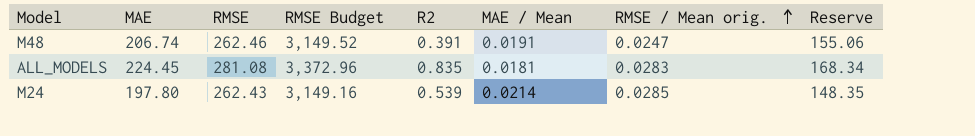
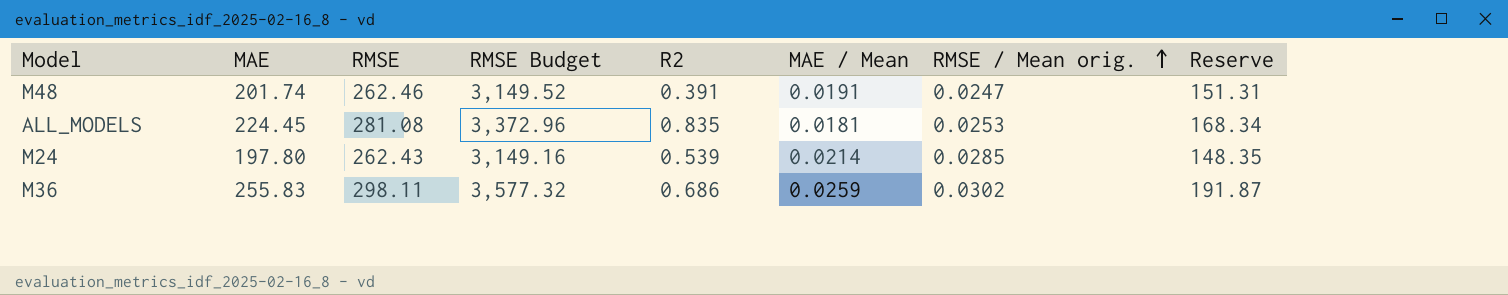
M48 | MAE: 206.74 -> 201.74
M48 | Reserve: 155.06 -> 151.31
ALL_MODELS | RMSE / Mean orig.: 0.0283 -> 0.0253
row M36: none -> 255.83 | 298.11 | 3,577.32 | 0.686 | 0.0259 | 0.0302 | 191.87

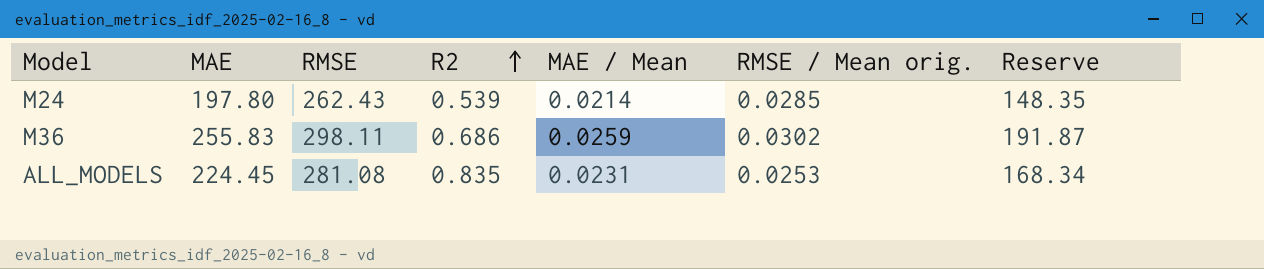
row order: RMSE / Mean orig. ascending -> R2 ascending
column RMSE Budget | formula: [RMSE] * 12 -> none
row M48: 201.74 | 262.46 | 3,149.52 | 0.391 | 0.0191 | 0.0247 | 151.31 -> none
ALL_MODELS | MAE / Mean: 0.0181 -> 0.0231

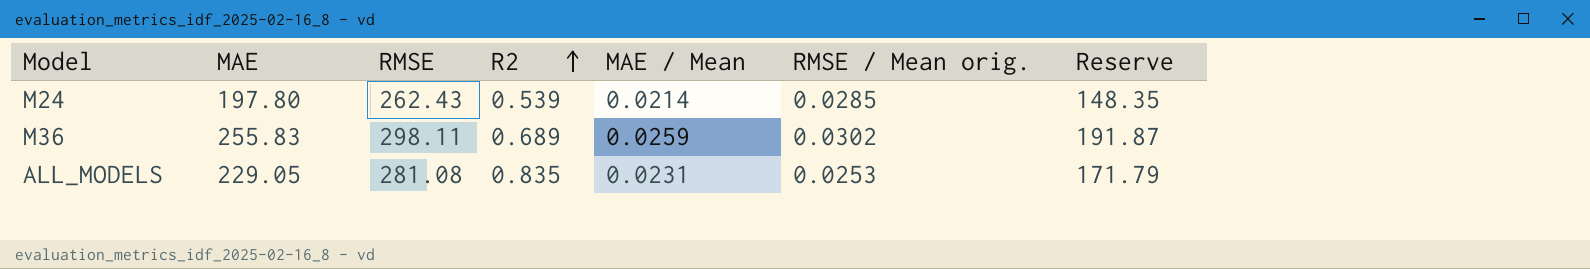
M36 | R2: 0.686 -> 0.689
ALL_MODELS | MAE: 224.45 -> 229.05
ALL_MODELS | Reserve: 168.34 -> 171.79

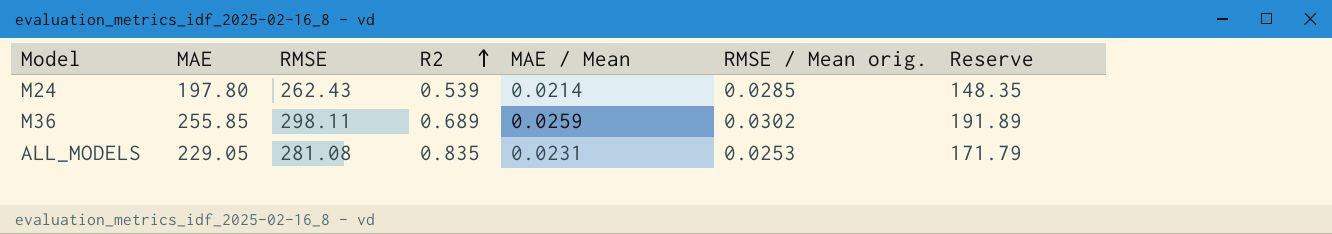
M36 | MAE: 255.83 -> 255.85
M36 | Reserve: 191.87 -> 191.89

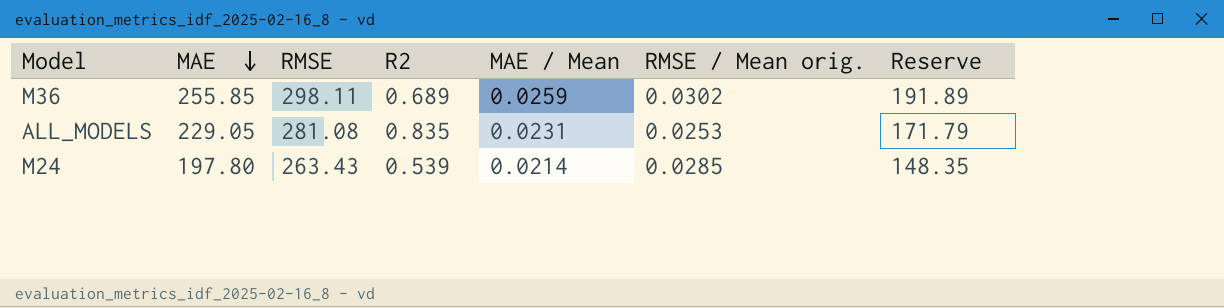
row order: R2 ascending -> MAE descending
M24 | RMSE: 262.43 -> 263.43

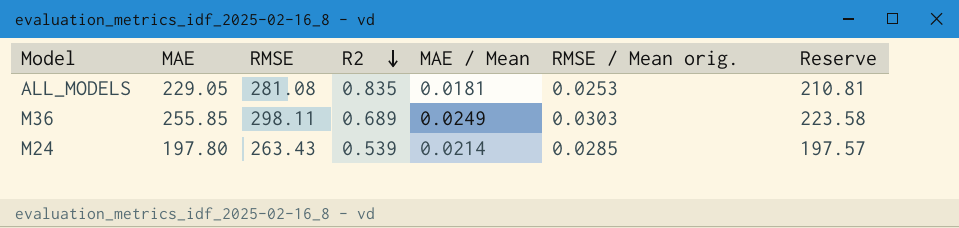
row order: MAE descending -> R2 descending
column Reserve | formula: [MAE] * 0.75 -> [RMSE] * 0.75
ALL_MODELS | MAE / Mean: 0.0231 -> 0.0181
M36 | MAE / Mean: 0.0259 -> 0.0249
M36 | RMSE / Mean orig.: 0.0302 -> 0.0303

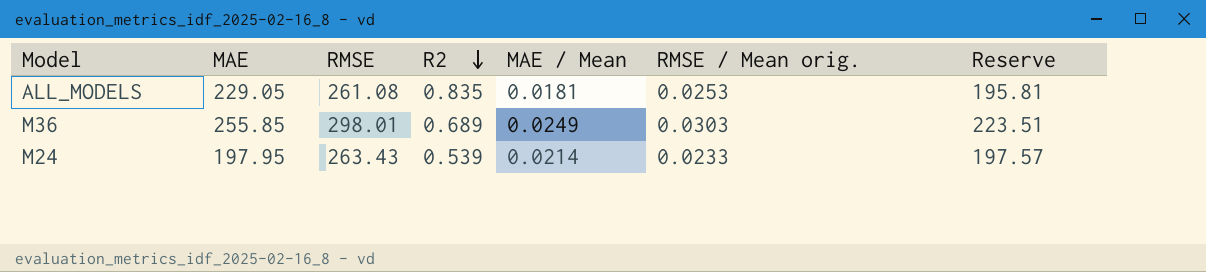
ALL_MODELS | RMSE: 281.08 -> 261.08
ALL_MODELS | Reserve: 210.81 -> 195.81
M36 | RMSE: 298.11 -> 298.01
M36 | Reserve: 223.58 -> 223.51
M24 | MAE: 197.80 -> 197.95
M24 | RMSE / Mean orig.: 0.0285 -> 0.0233

